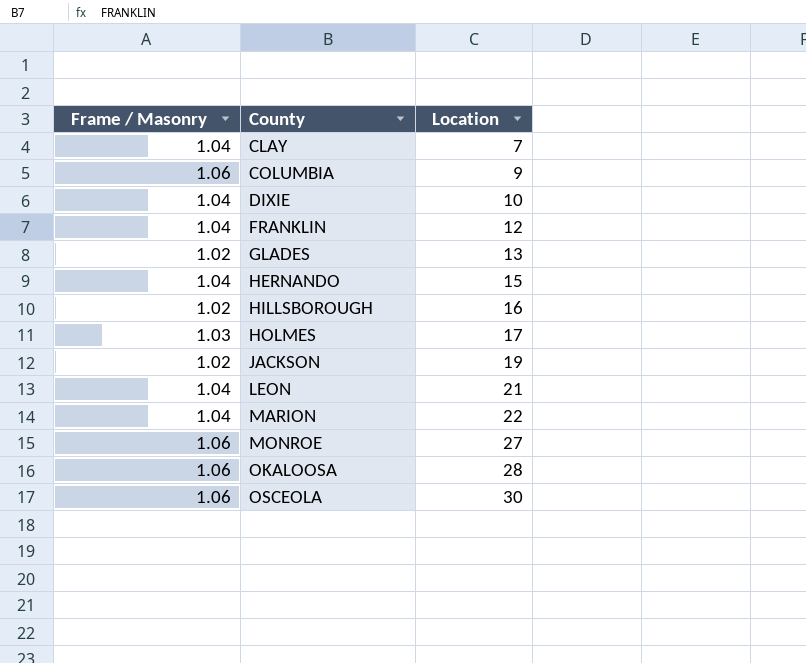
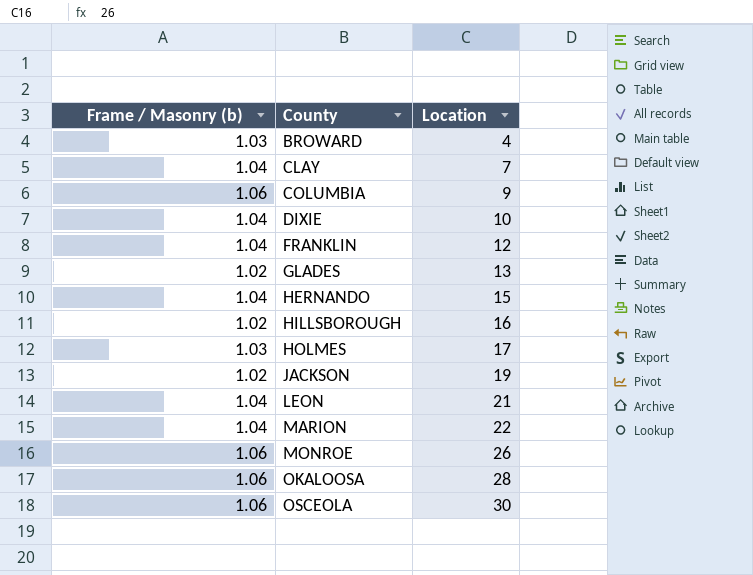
column name: Frame / Masonry -> Frame / Masonry (b)
row BROWARD: none -> 1.03 | 4
MONROE | Location: 27 -> 26

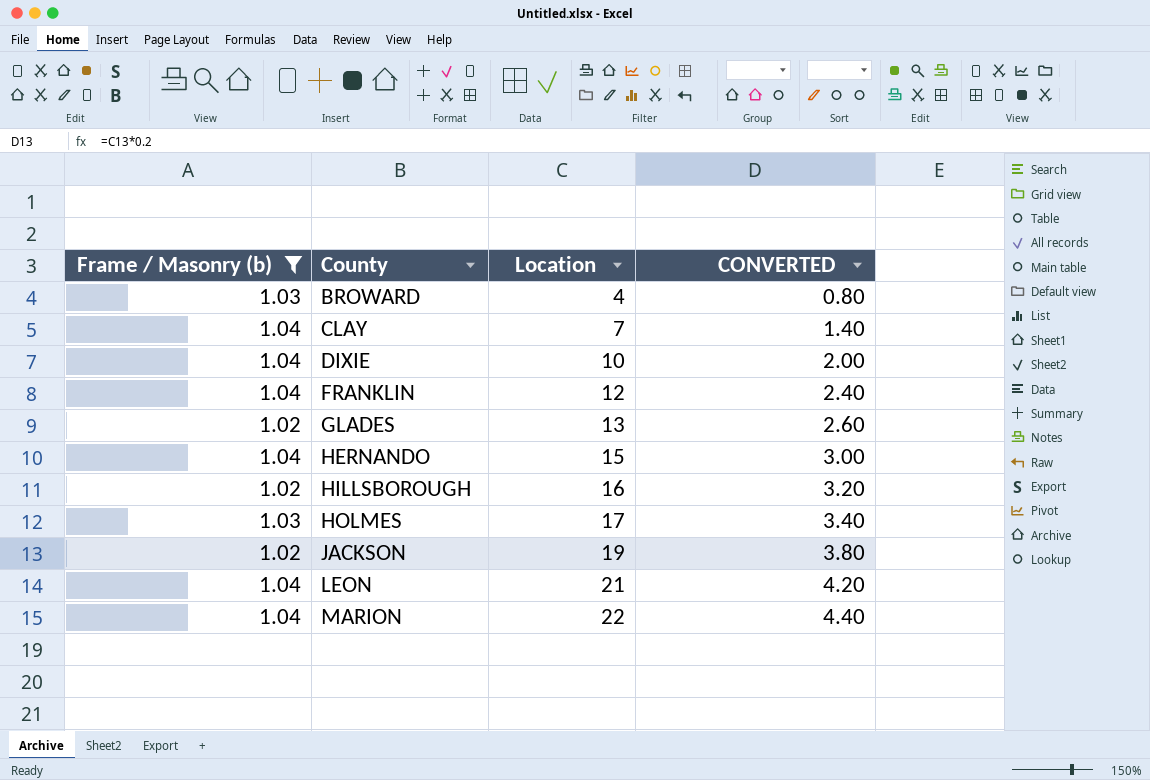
filter: none -> Frame / Masonry (b) != 1.06
column CONVERTED | formula: none -> [Location] * 0.2

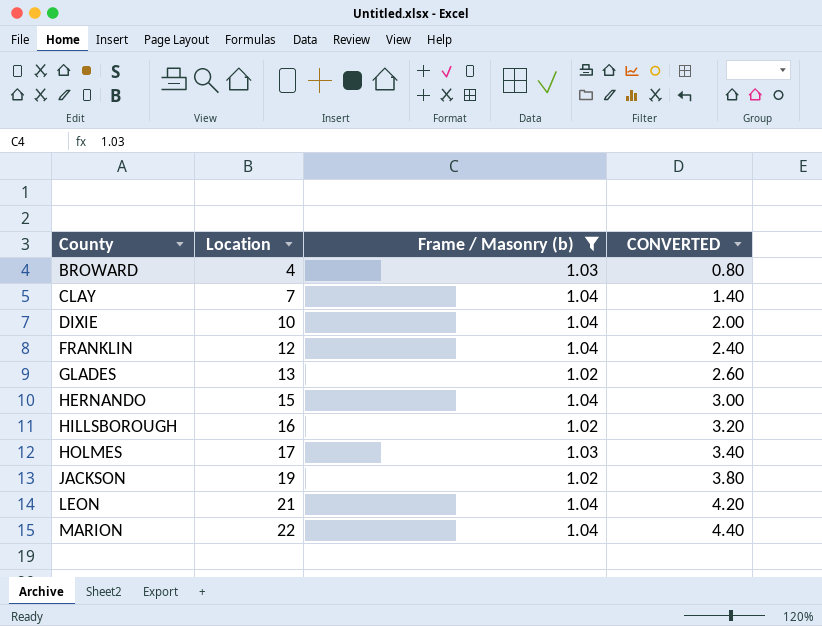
column Frame / Masonry (b) | position: 1 -> 3

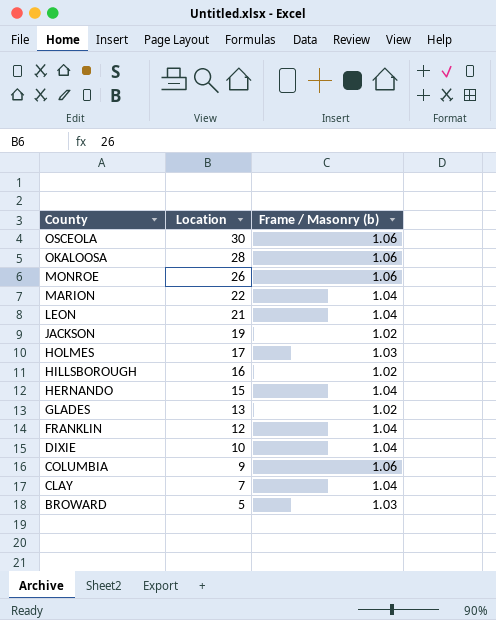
filter: Frame / Masonry (b) != 1.06 -> none
row order: County ascending -> County descending
column CONVERTED | formula: [Location] * 0.2 -> none
BROWARD | Location: 4 -> 5

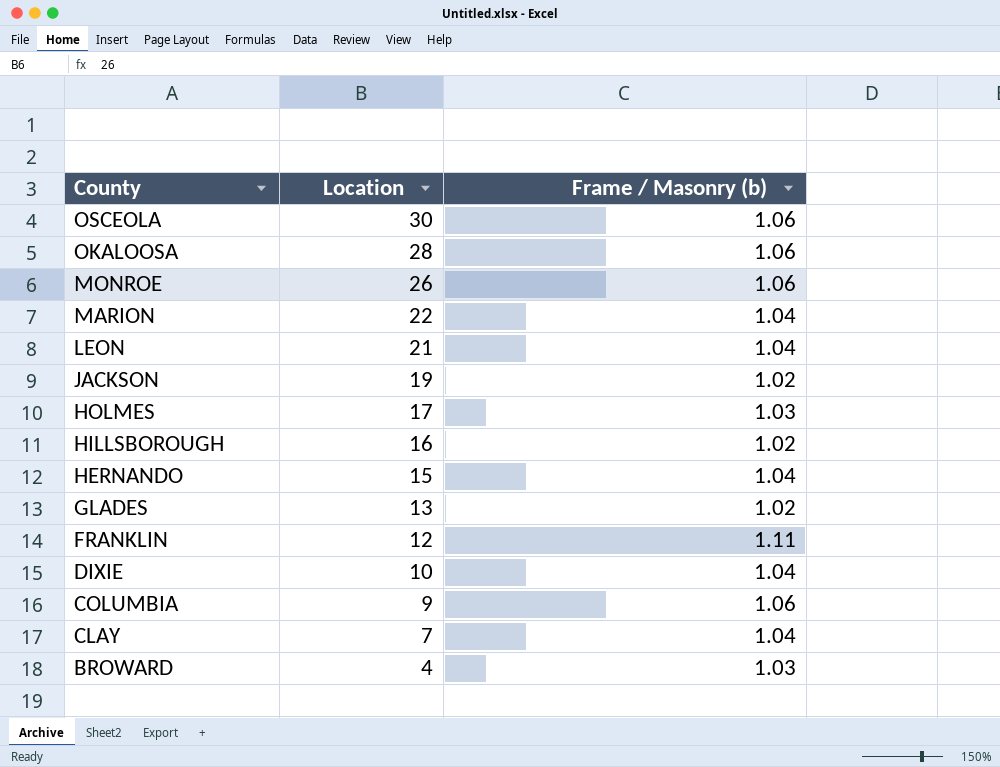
FRANKLIN | Frame / Masonry (b): 1.04 -> 1.11
BROWARD | Location: 5 -> 4

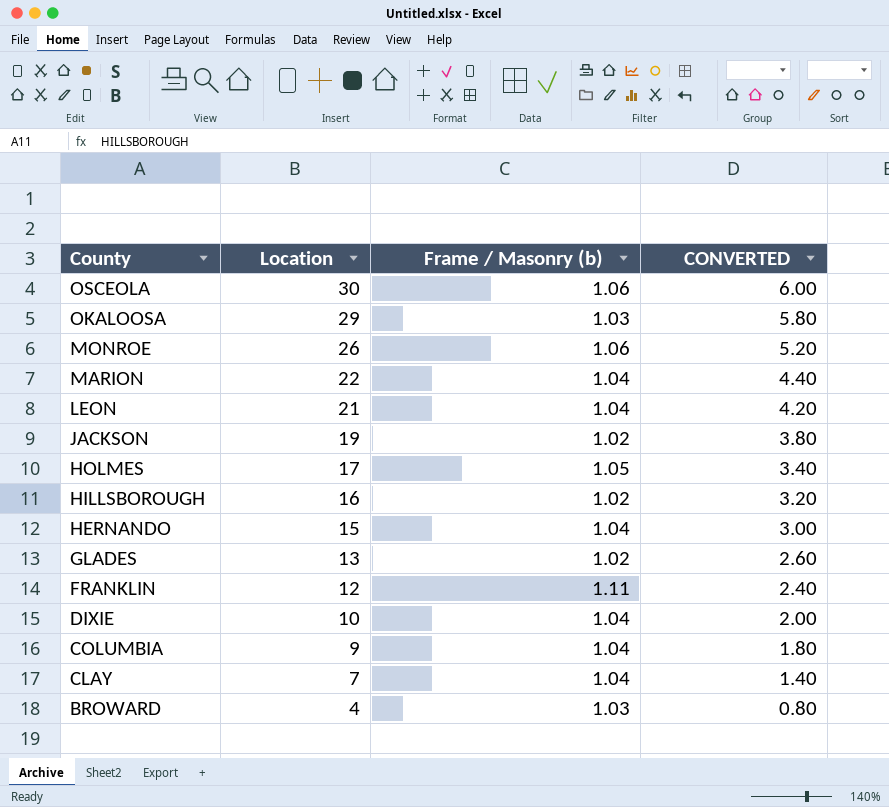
column CONVERTED | formula: none -> [Location] * 0.2
OKALOOSA | Location: 28 -> 29
OKALOOSA | Frame / Masonry (b): 1.06 -> 1.03
HOLMES | Frame / Masonry (b): 1.03 -> 1.05
COLUMBIA | Frame / Masonry (b): 1.06 -> 1.04

